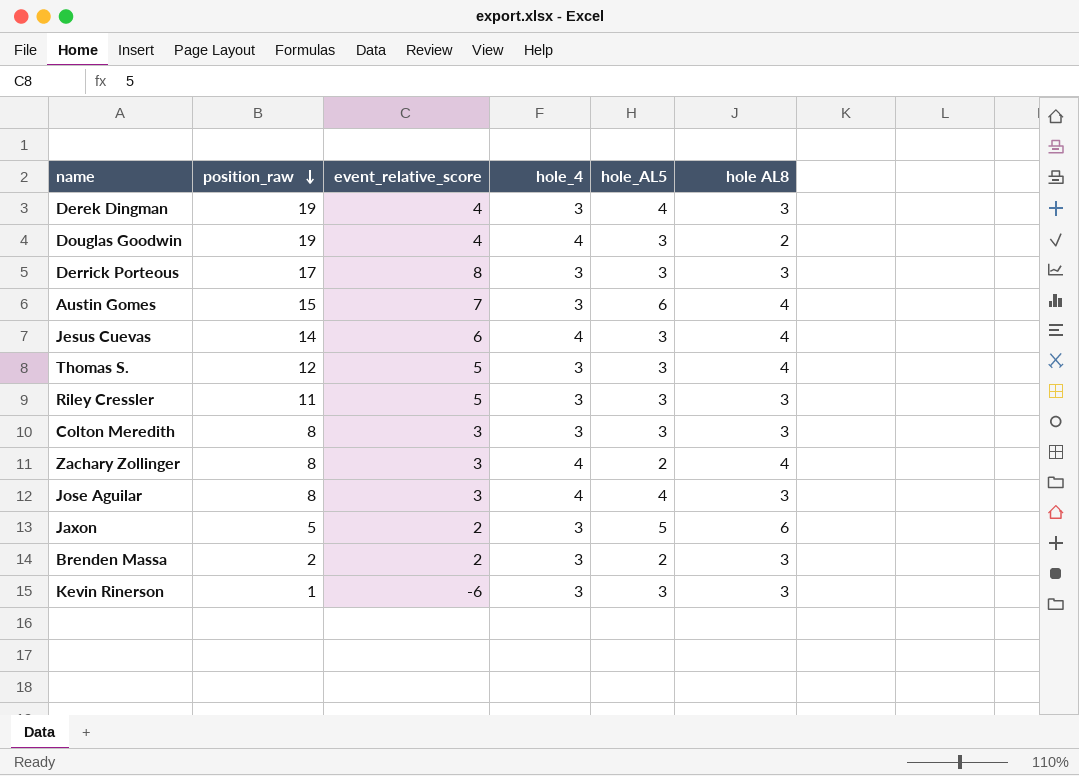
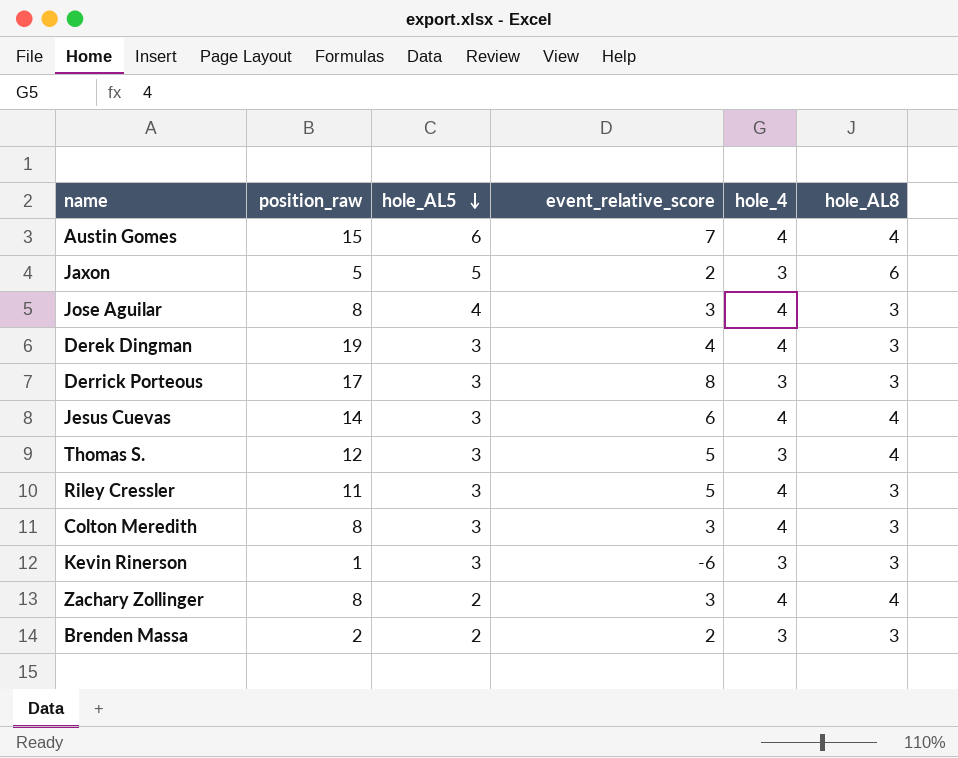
row order: position_raw descending -> hole_AL5 descending
column hole_AL5 | position: 5 -> 3
column name: hole AL8 -> hole_AL8
row Douglas Goodwin: 19 | 4 | 4 | 3 | 2 -> none
Austin Gomes | hole_4: 3 -> 4
Derek Dingman | hole_AL5: 4 -> 3
Derek Dingman | hole_4: 3 -> 4
Riley Cressler | hole_4: 3 -> 4
Colton Meredith | hole_4: 3 -> 4

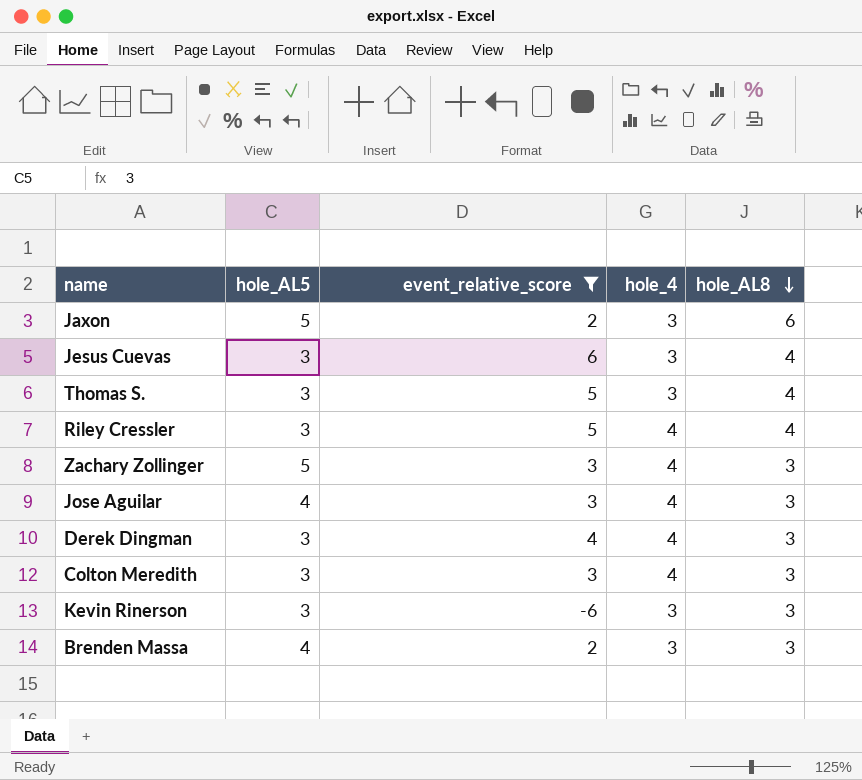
filter: none -> event_relative_score <= 6
row order: hole_AL5 descending -> hole_AL8 descending
column position_raw | position: 2 -> none
Jesus Cuevas | hole_4: 4 -> 3
Riley Cressler | hole_AL8: 3 -> 4
Zachary Zollinger | hole_AL5: 2 -> 5
Zachary Zollinger | hole_AL8: 4 -> 3
Brenden Massa | hole_AL5: 2 -> 4

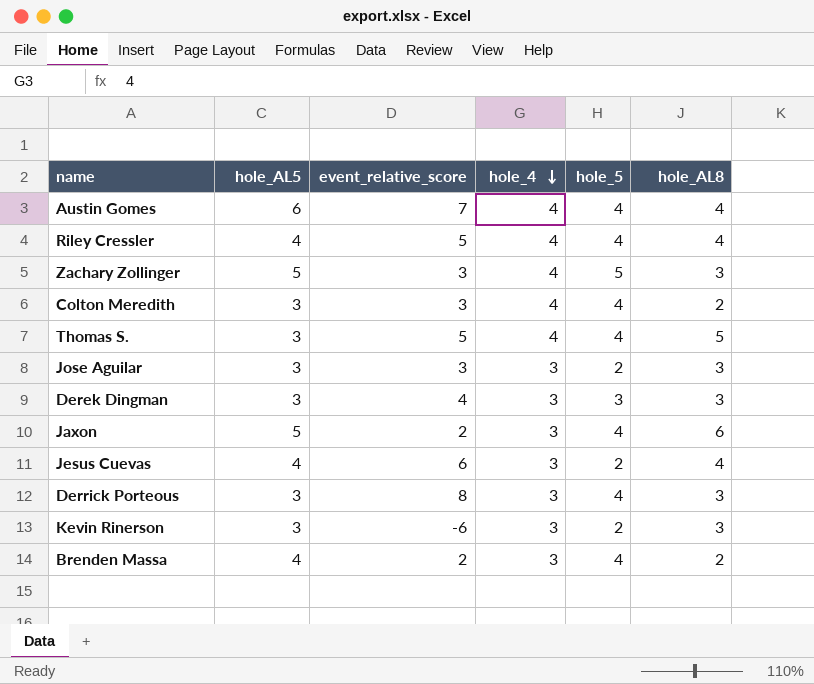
filter: event_relative_score <= 6 -> none
row order: hole_AL8 descending -> hole_4 descending
column hole_5 | position: none -> 5
Riley Cressler | hole_AL5: 3 -> 4
Colton Meredith | hole_AL8: 3 -> 2
Thomas S. | hole_4: 3 -> 4
Thomas S. | hole_AL8: 4 -> 5
Jose Aguilar | hole_AL5: 4 -> 3
Jose Aguilar | hole_4: 4 -> 3
Derek Dingman | hole_4: 4 -> 3
Jesus Cuevas | hole_AL5: 3 -> 4
Brenden Massa | hole_AL8: 3 -> 2

